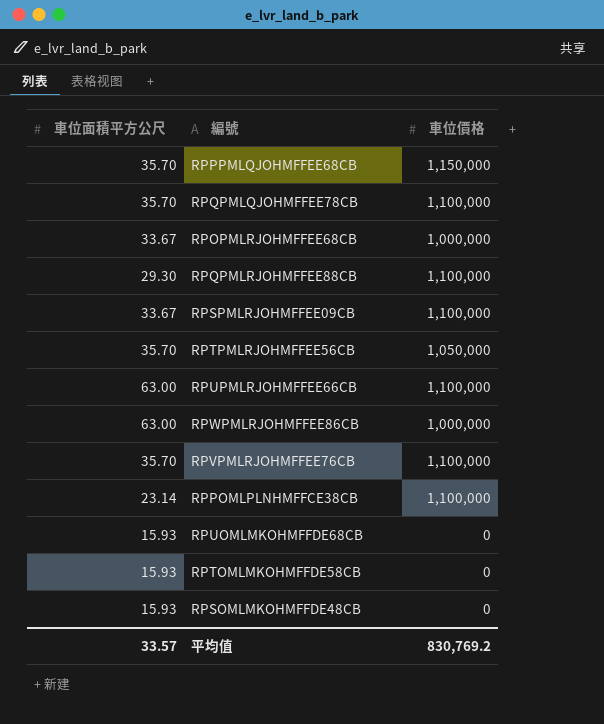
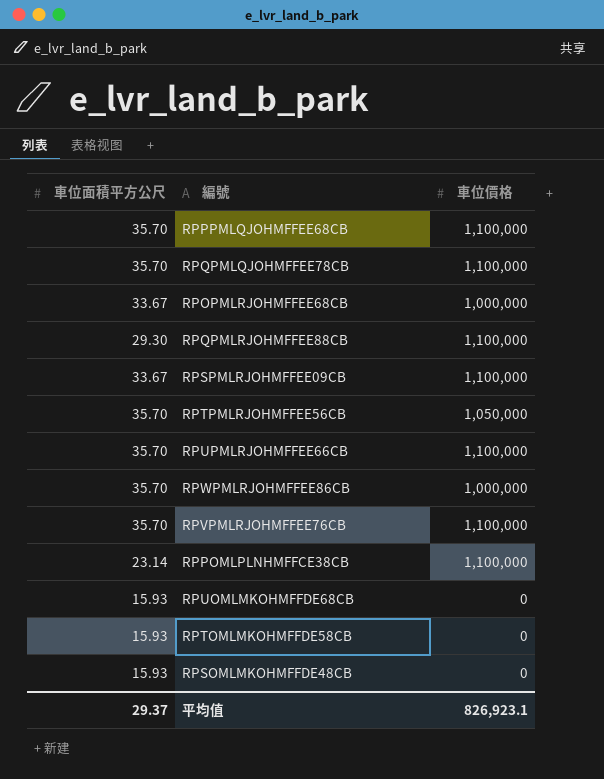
RPPPMLQJOHMFFEE68CB | 車位價格: 1,150,000 -> 1,100,000
RPUPMLRJOHMFFEE66CB | 車位面積平方公尺: 63.00 -> 35.70
RPWPMLRJOHMFFEE86CB | 車位面積平方公尺: 63.00 -> 35.70
平均值 | 車位面積平方公尺: 33.57 -> 29.37
平均值 | 車位價格: 830,769.2 -> 826,923.1

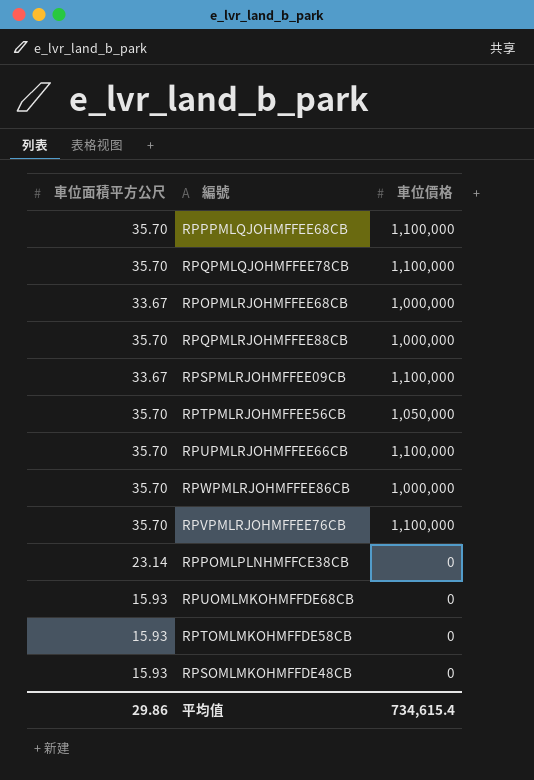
RPQPMLRJOHMFFEE88CB | 車位面積平方公尺: 29.30 -> 35.70
RPQPMLRJOHMFFEE88CB | 車位價格: 1,100,000 -> 1,000,000
RPPOMLPLNHMFFCE38CB | 車位價格: 1,100,000 -> 0
平均值 | 車位面積平方公尺: 29.37 -> 29.86
平均值 | 車位價格: 826,923.1 -> 734,615.4

